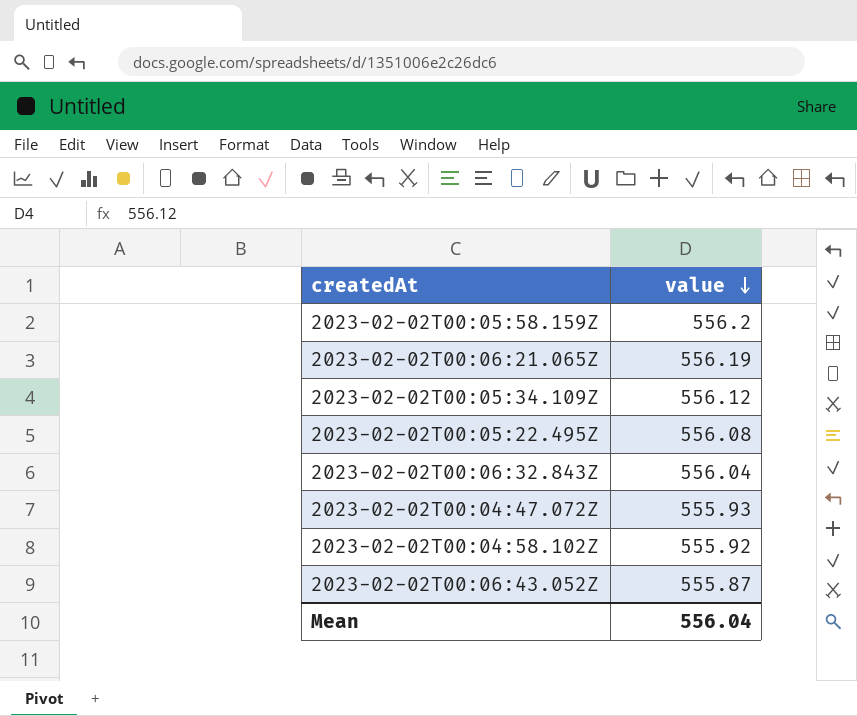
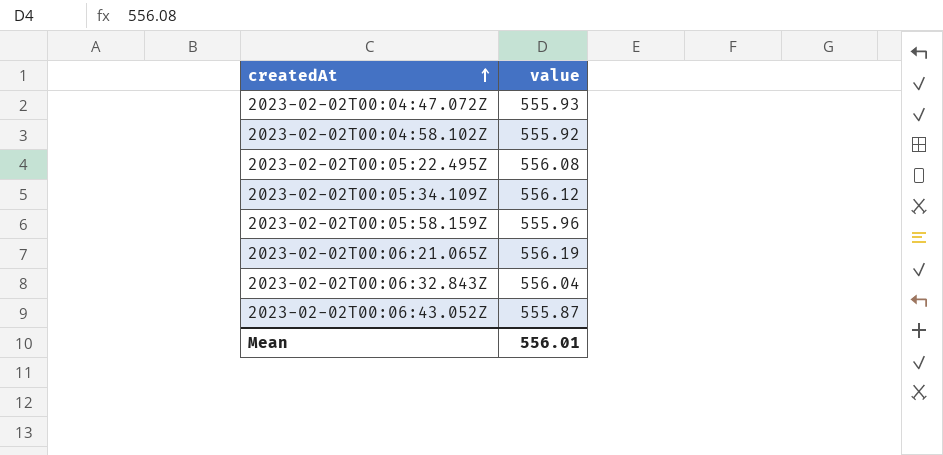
row order: value descending -> createdAt ascending
2023-02-02T00:05:58.159Z | value: 556.2 -> 555.96
Mean | value: 556.04 -> 556.01

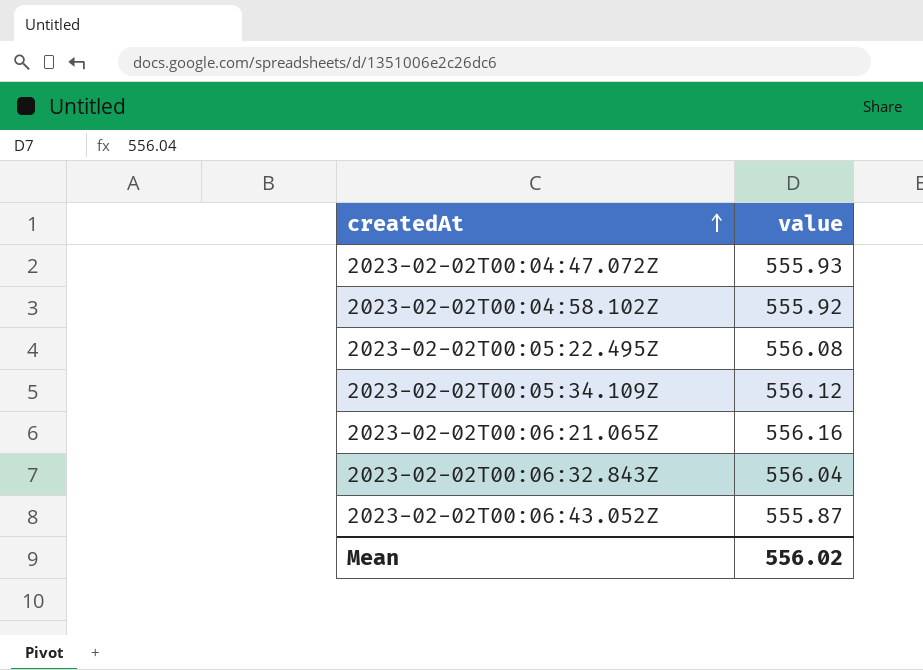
row 2023-02-02T00:05:58.159Z: 555.96 -> none
2023-02-02T00:06:21.065Z | value: 556.19 -> 556.16
Mean | value: 556.01 -> 556.02

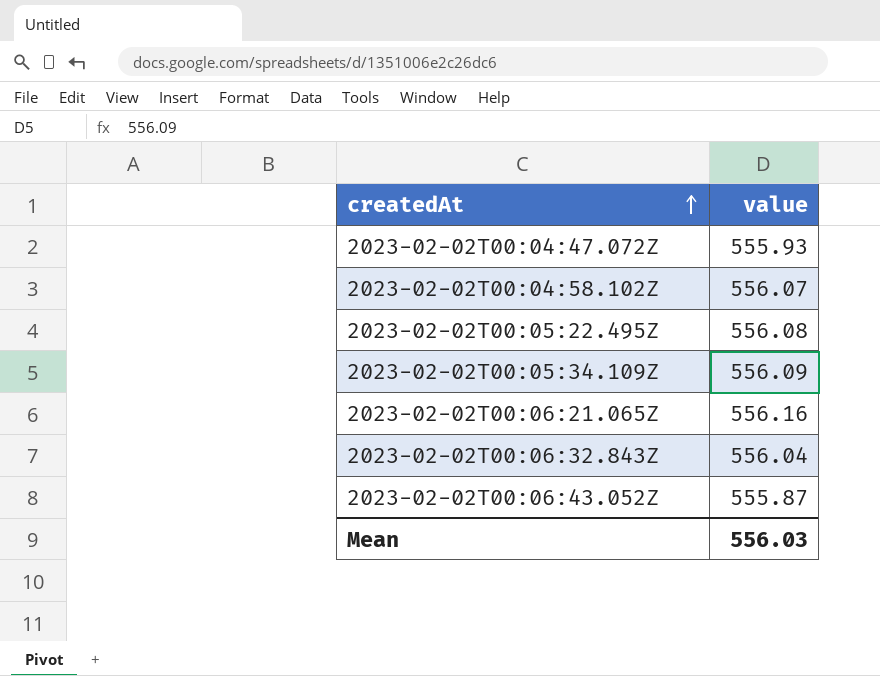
2023-02-02T00:04:58.102Z | value: 555.92 -> 556.07
2023-02-02T00:05:34.109Z | value: 556.12 -> 556.09
Mean | value: 556.02 -> 556.03

